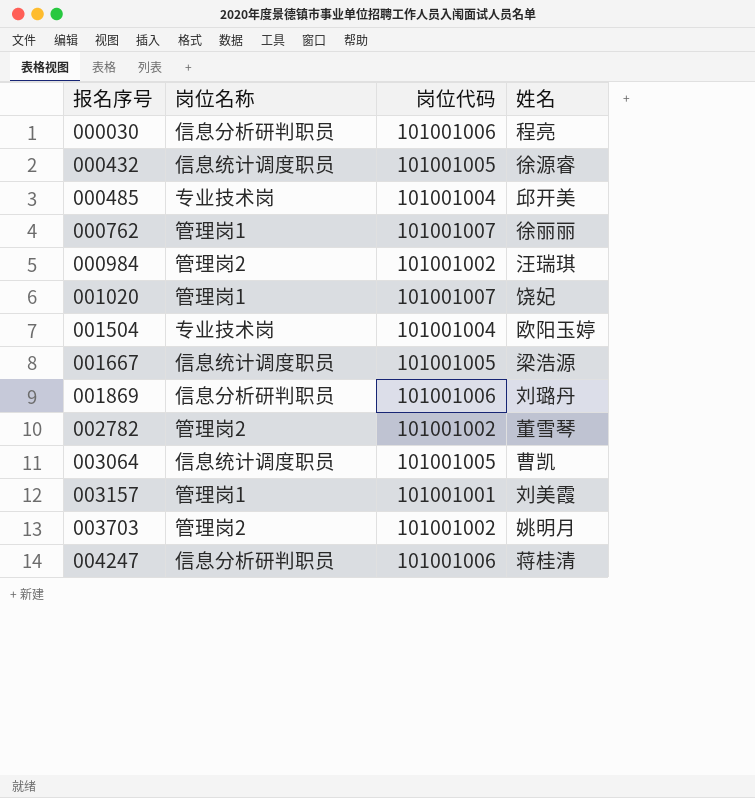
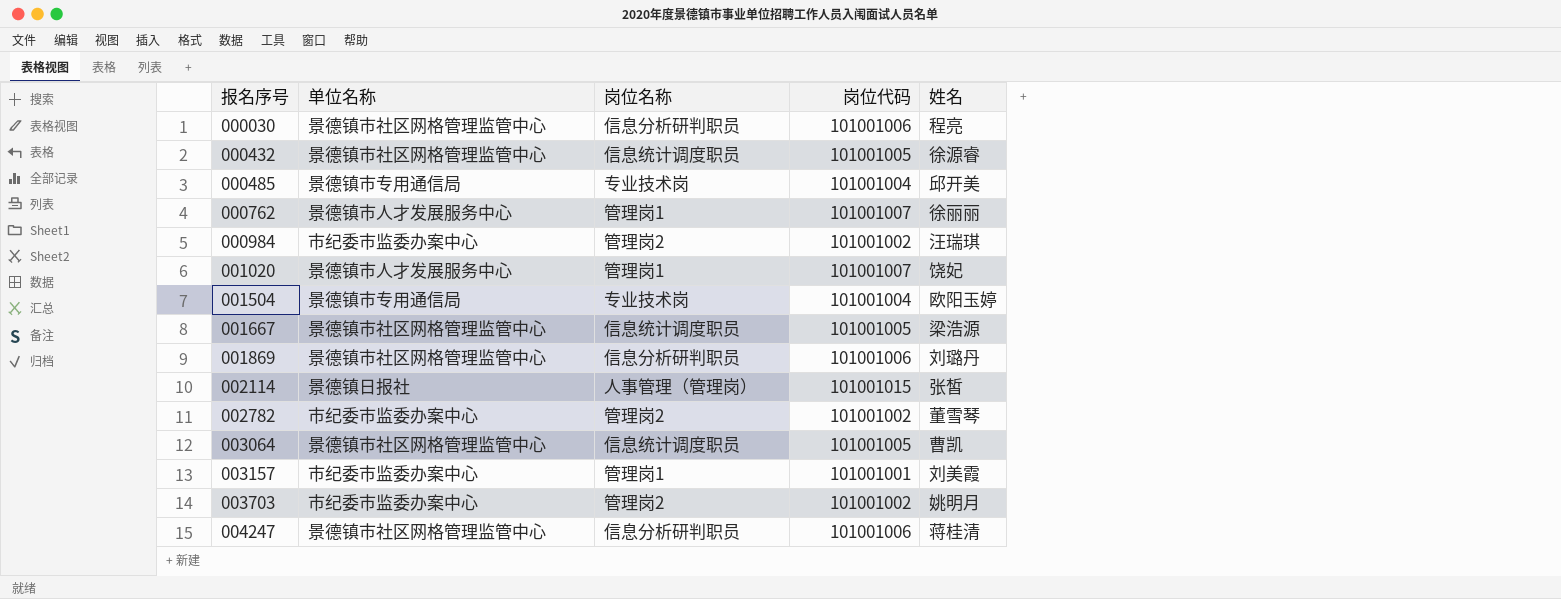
column 单位名称 | position: none -> 2
row 002114: none -> 景德镇日报社 | 人事管理（管理岗） | 101001015 | 张皙

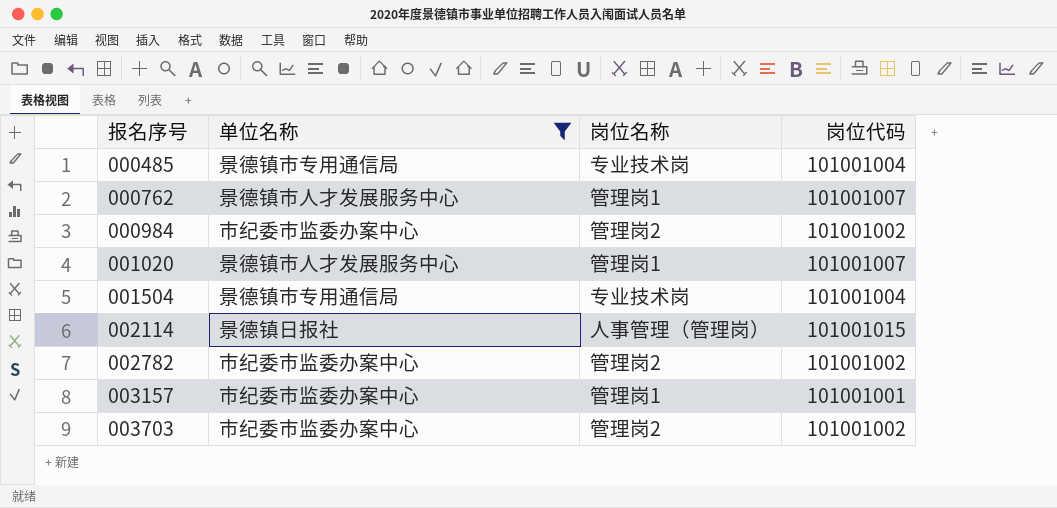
filter: none -> 单位名称 != 景德镇市社区网格管理监管中心
column 姓名 | position: 5 -> none

